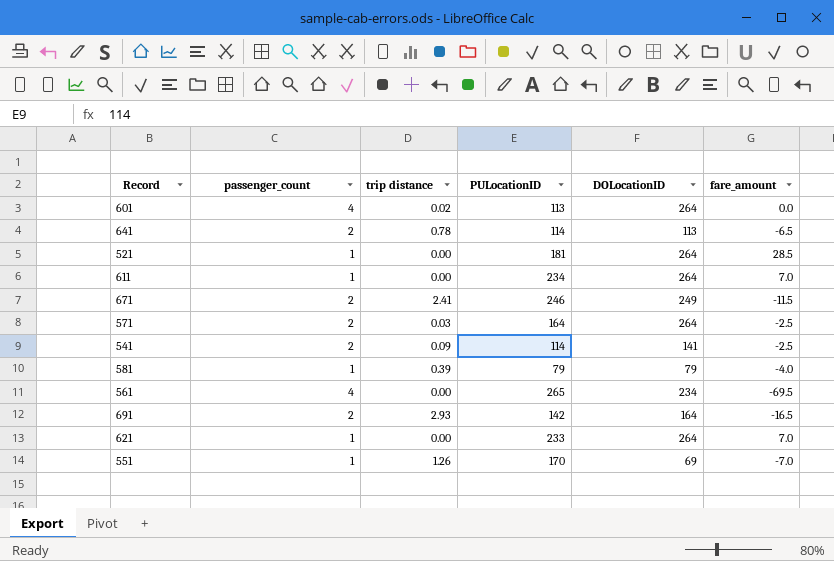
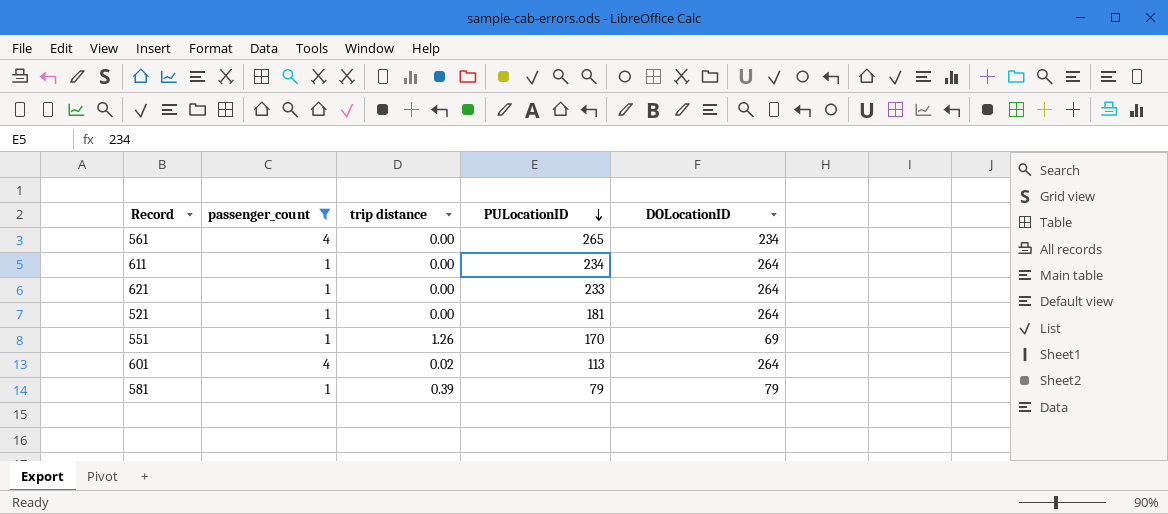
filter: none -> passenger_count != 2
row order: none -> PULocationID descending
column fare_amount | position: 6 -> none

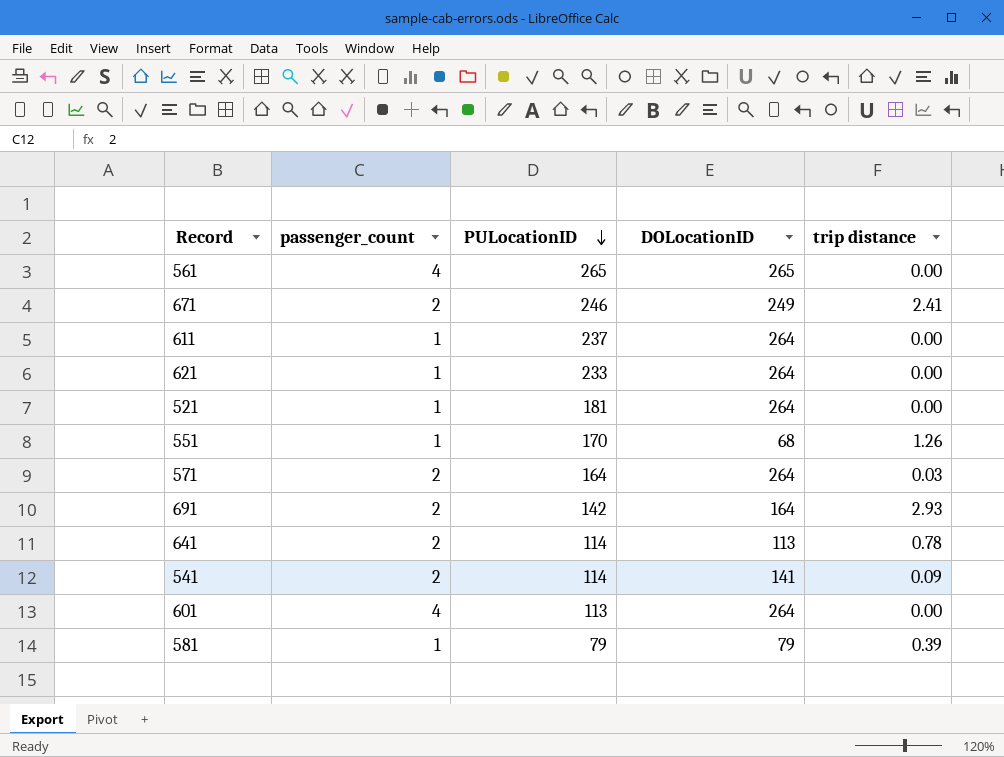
filter: passenger_count != 2 -> none
column trip distance | position: 3 -> 5
561 | DOLocationID: 234 -> 265
611 | PULocationID: 234 -> 237
551 | DOLocationID: 69 -> 68
601 | trip distance: 0.02 -> 0.00

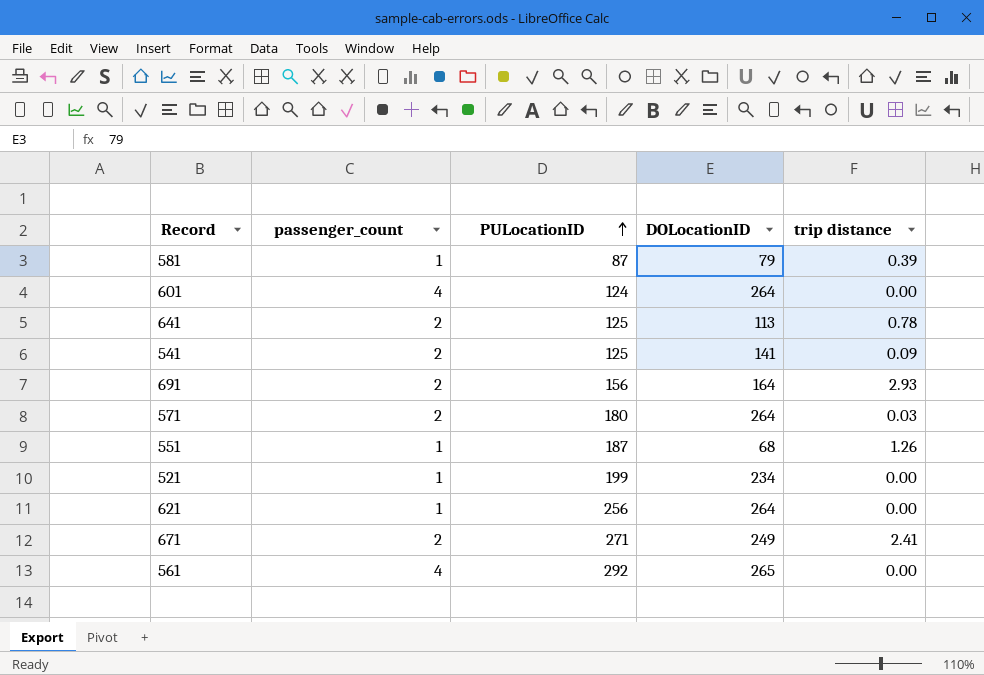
row order: PULocationID descending -> PULocationID ascending
row 611: 1 | 237 | 264 | 0.00 -> none
581 | PULocationID: 79 -> 87
601 | PULocationID: 113 -> 124
641 | PULocationID: 114 -> 125
541 | PULocationID: 114 -> 125
691 | PULocationID: 142 -> 156
571 | PULocationID: 164 -> 180
551 | PULocationID: 170 -> 187
521 | PULocationID: 181 -> 199
521 | DOLocationID: 264 -> 234
621 | PULocationID: 233 -> 256
671 | PULocationID: 246 -> 271
561 | PULocationID: 265 -> 292

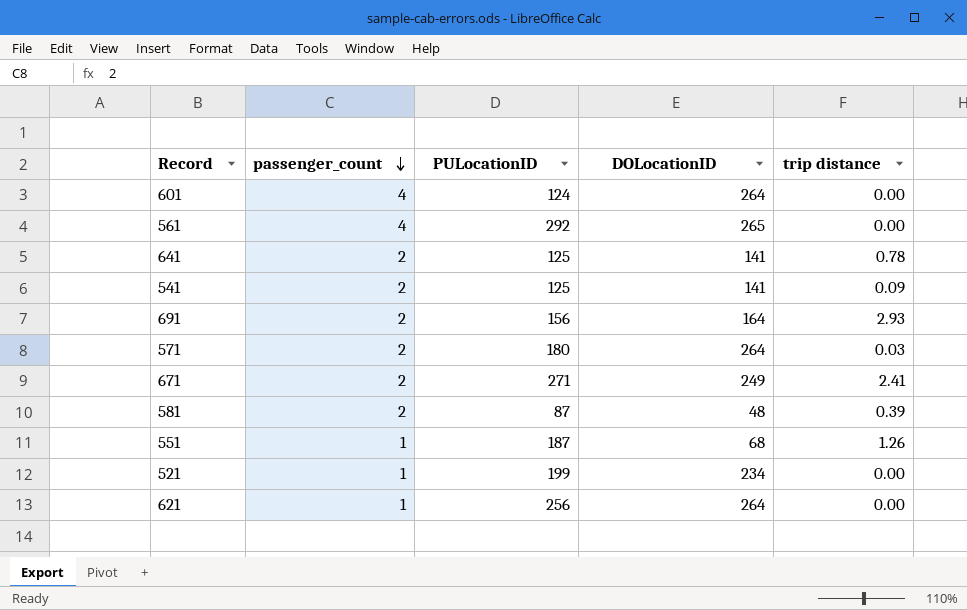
row order: PULocationID ascending -> passenger_count descending
641 | DOLocationID: 113 -> 141
581 | passenger_count: 1 -> 2
581 | DOLocationID: 79 -> 48

